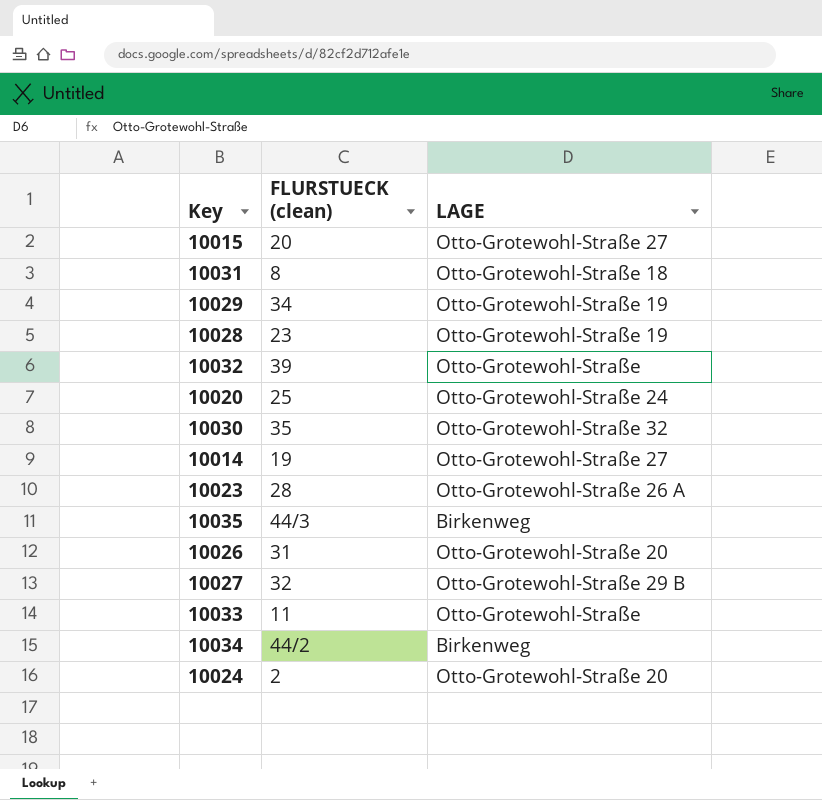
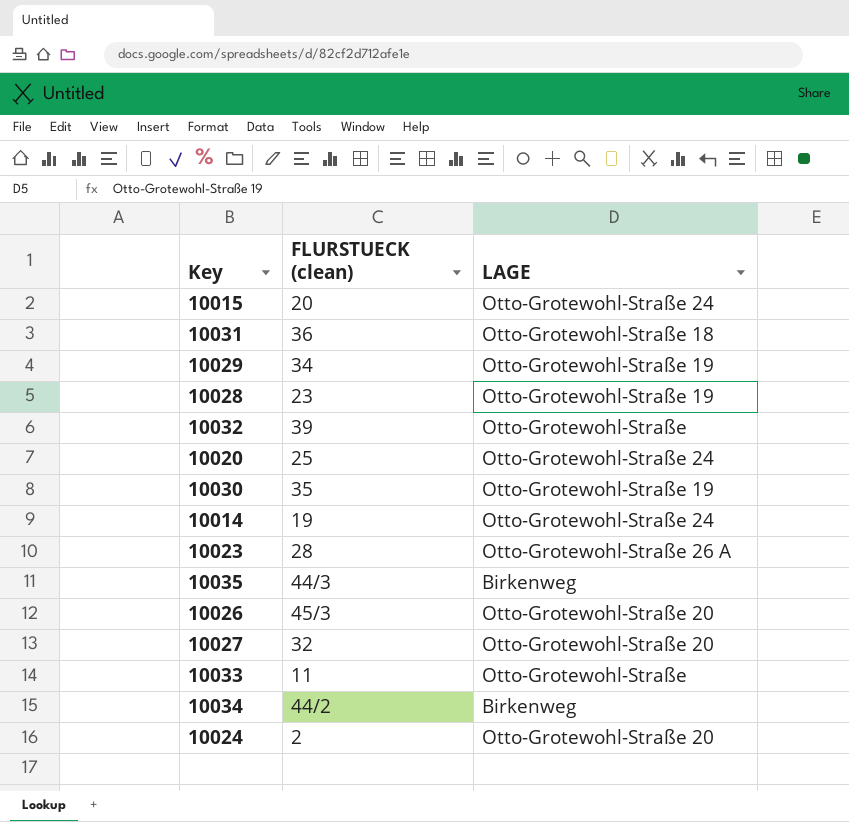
10015 | LAGE: Otto-Grotewohl-Straße 27 -> Otto-Grotewohl-Straße 24
10031 | FLURSTUECK (clean): 8 -> 36
10030 | LAGE: Otto-Grotewohl-Straße 32 -> Otto-Grotewohl-Straße 19
10014 | LAGE: Otto-Grotewohl-Straße 27 -> Otto-Grotewohl-Straße 24
10026 | FLURSTUECK (clean): 31 -> 45/3
10027 | LAGE: Otto-Grotewohl-Straße 29 B -> Otto-Grotewohl-Straße 20

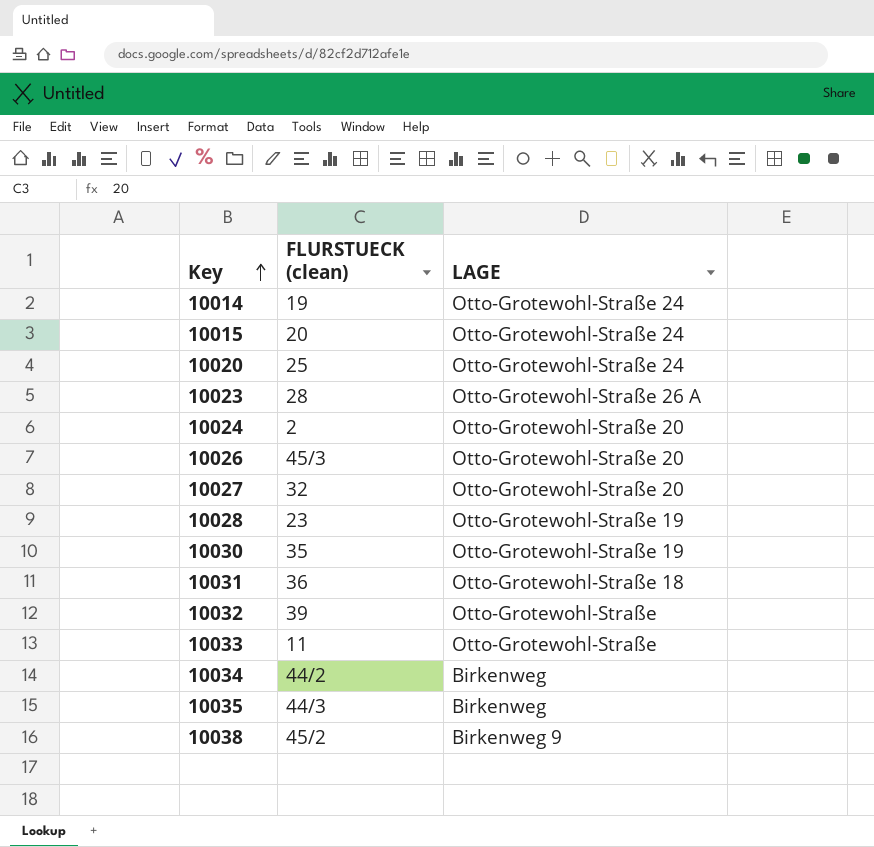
row order: none -> Key ascending
row 10029: 34 | Otto-Grotewohl-Straße 19 -> none
row 10038: none -> 45/2 | Birkenweg 9

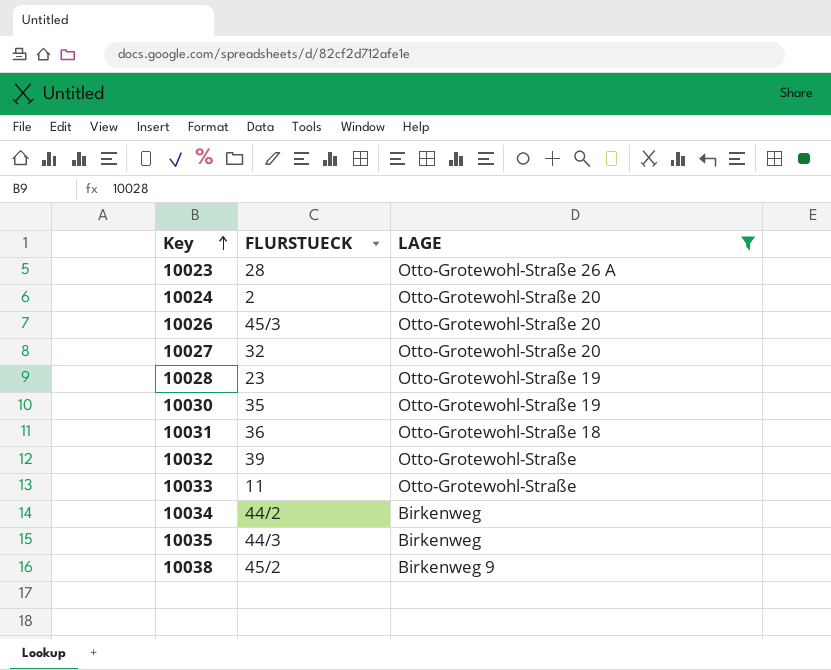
filter: none -> LAGE != Otto-Grotewohl-Straße 24
column name: FLURSTUECK (clean) -> FLURSTUECK

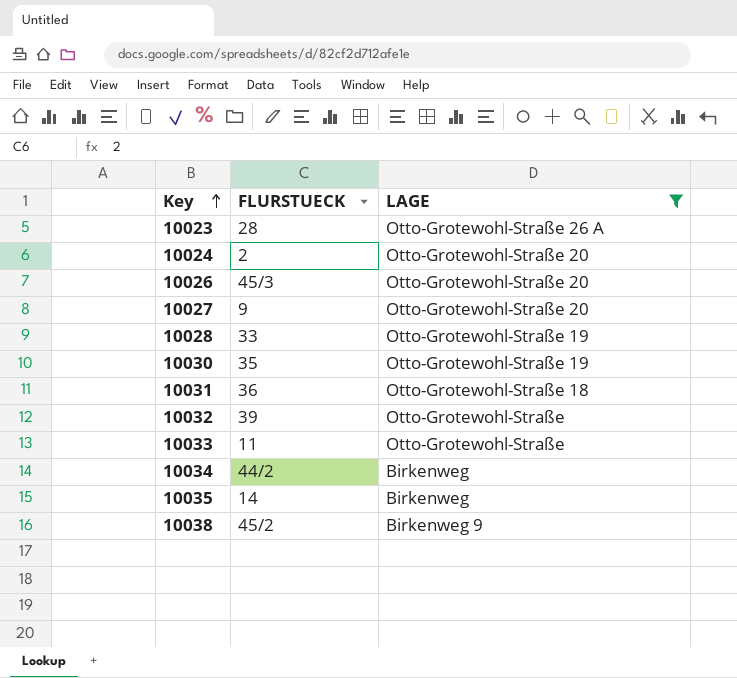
10027 | FLURSTUECK: 32 -> 9
10028 | FLURSTUECK: 23 -> 33
10035 | FLURSTUECK: 44/3 -> 14

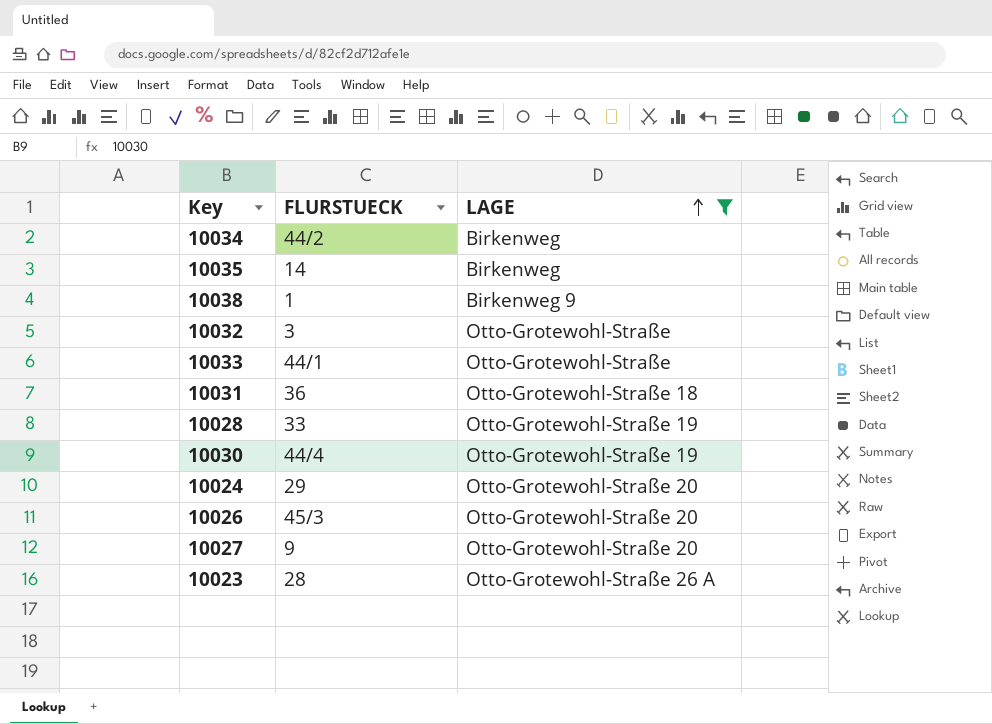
row order: Key ascending -> LAGE ascending
10038 | FLURSTUECK: 45/2 -> 1
10032 | FLURSTUECK: 39 -> 3
10033 | FLURSTUECK: 11 -> 44/1
10030 | FLURSTUECK: 35 -> 44/4
10024 | FLURSTUECK: 2 -> 29

